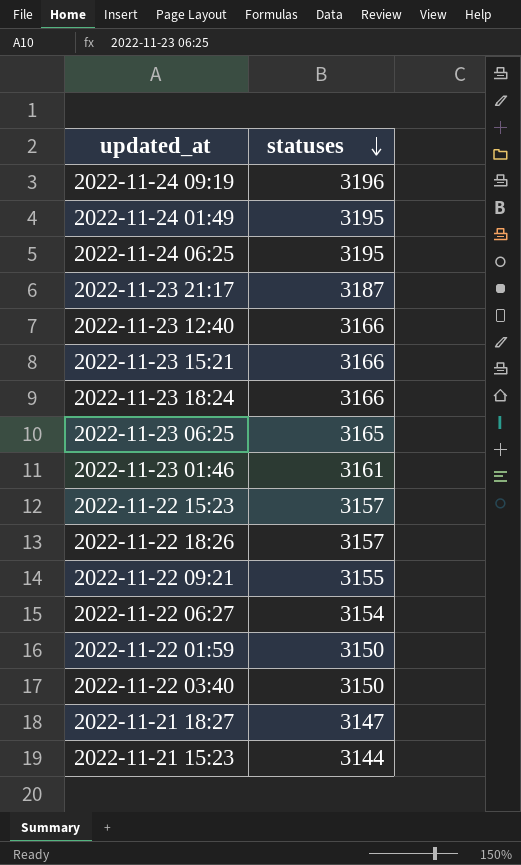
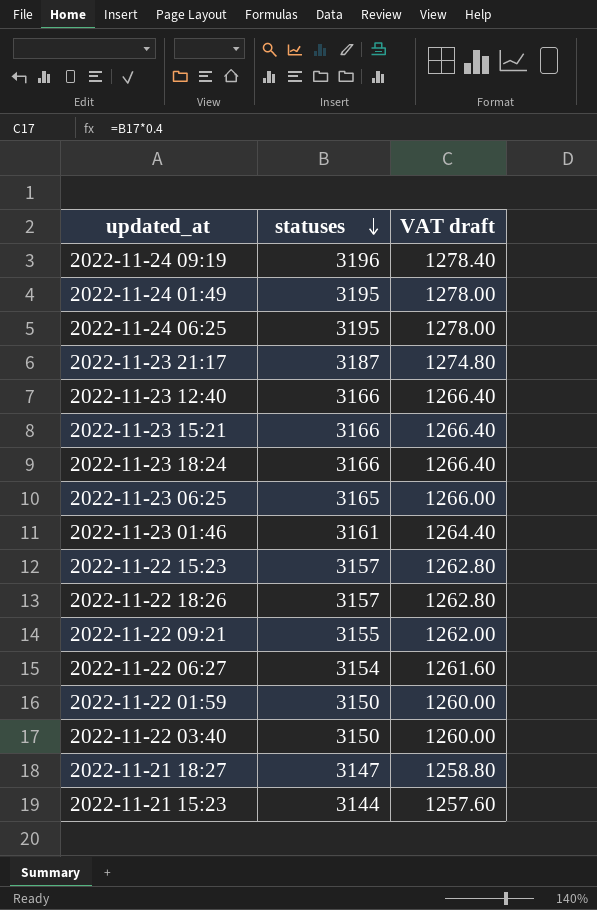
column VAT draft | formula: none -> [statuses] * 0.4

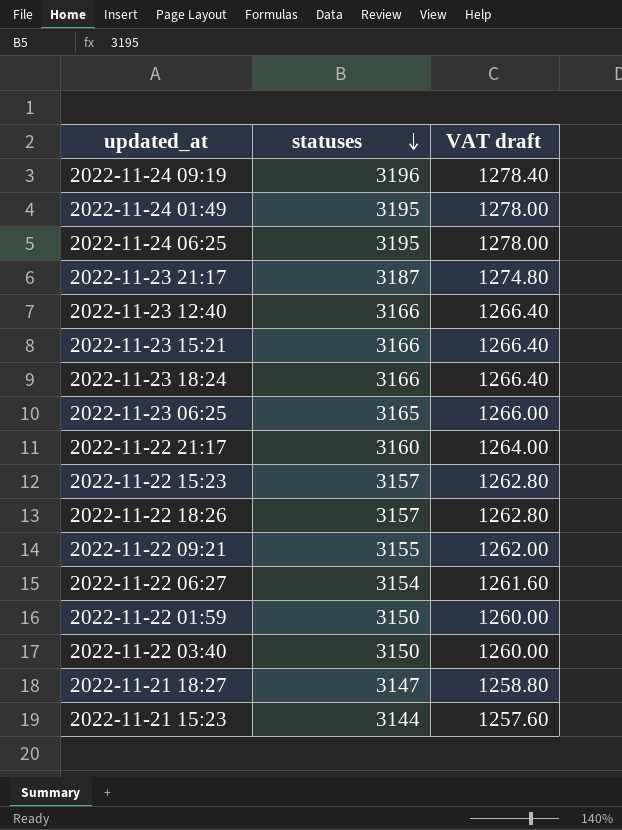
row 2022-11-23 01:46: 3161 | 1264.40 -> none
row 2022-11-22 21:17: none -> 3160 | 1264.00

